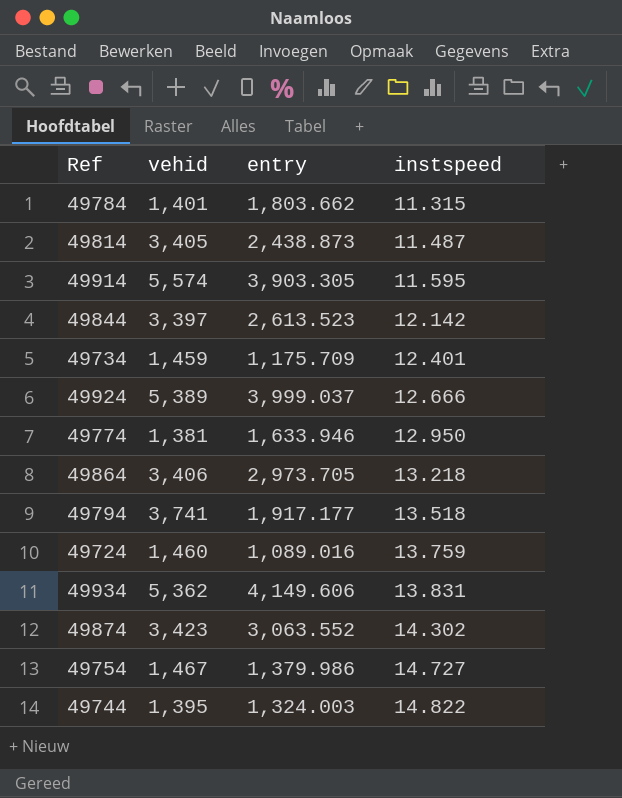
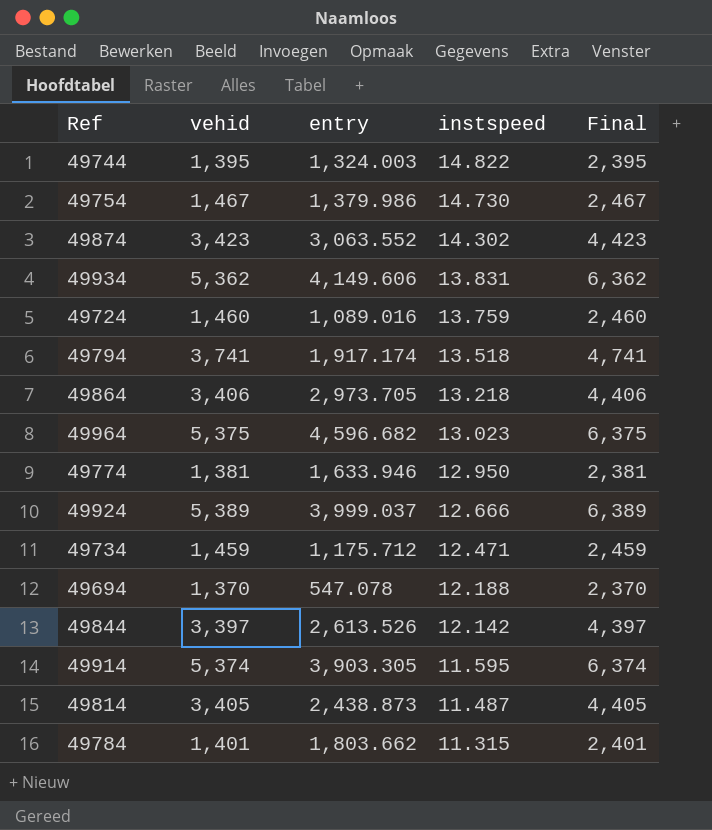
row order: instspeed ascending -> instspeed descending
column Final | formula: none -> [vehid] + 1000
49754 | instspeed: 14.727 -> 14.730
49794 | entry: 1,917.177 -> 1,917.174
row 49964: none -> 5,375 | 4,596.682 | 13.023 | 6,375
49734 | entry: 1,175.709 -> 1,175.712
49734 | instspeed: 12.401 -> 12.471
row 49694: none -> 1,370 | 547.078 | 12.188 | 2,370
49844 | entry: 2,613.523 -> 2,613.526
49914 | vehid: 5,574 -> 5,374

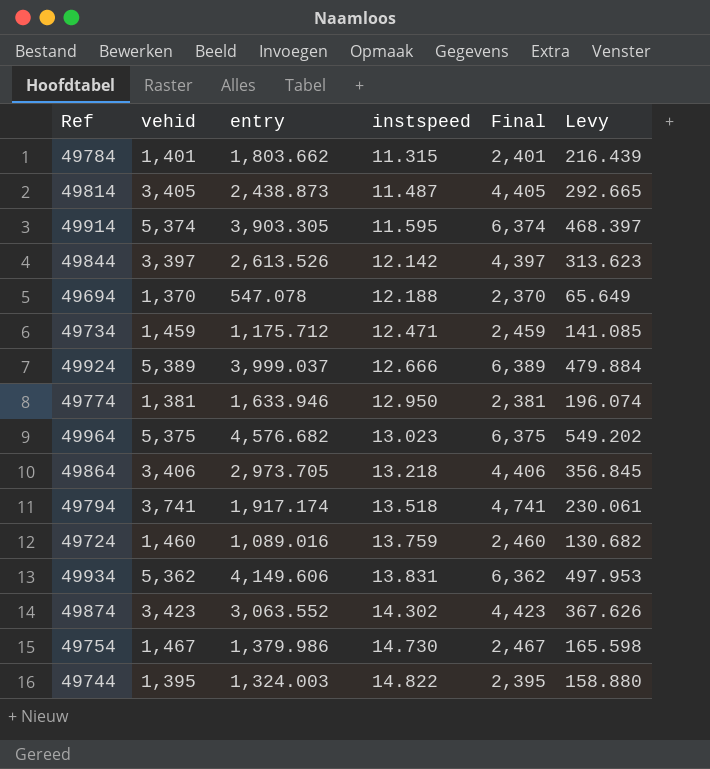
row order: instspeed descending -> instspeed ascending
column Levy | formula: none -> [entry] * 0.12
49964 | entry: 4,596.682 -> 4,576.682

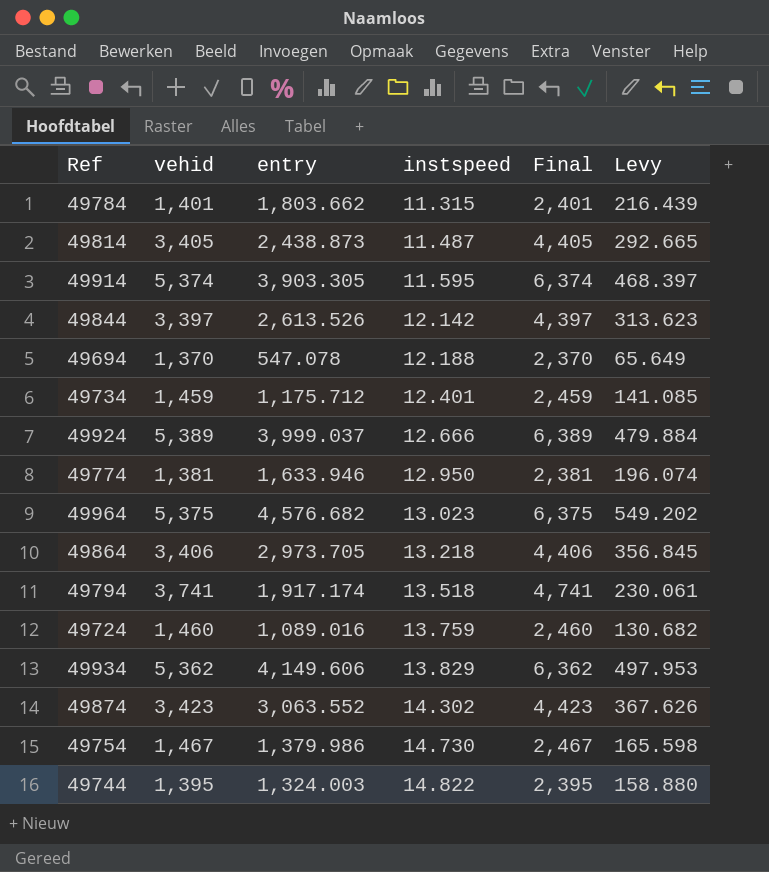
49734 | instspeed: 12.471 -> 12.401
49934 | instspeed: 13.831 -> 13.829

